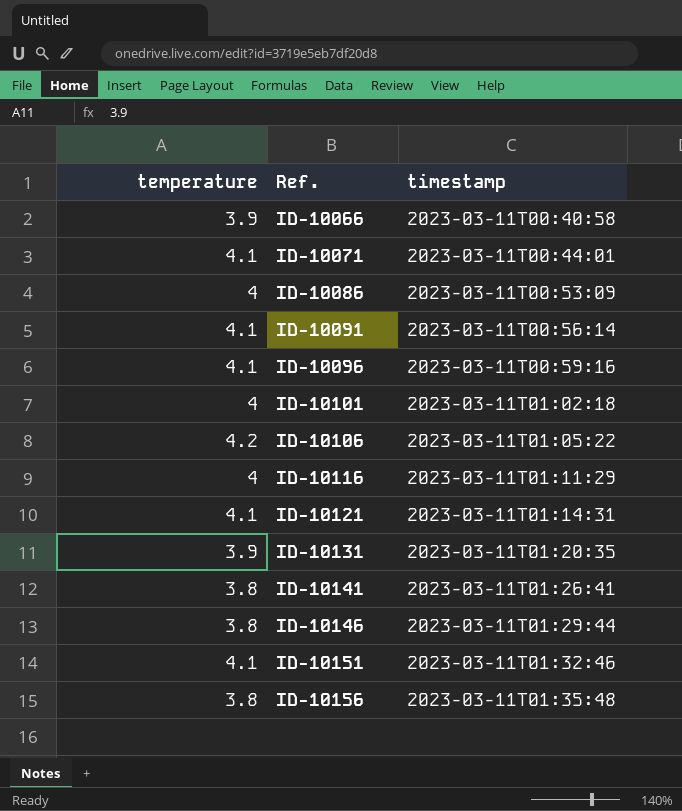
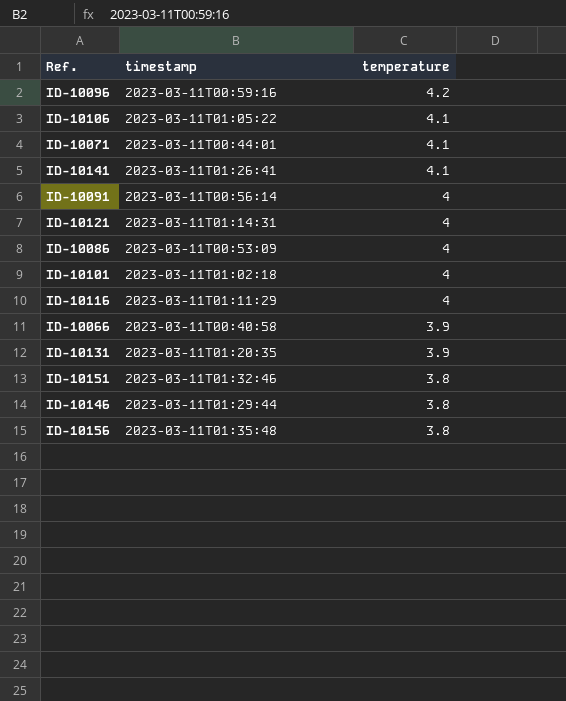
row order: Ref. ascending -> temperature descending
column temperature | position: 1 -> 3
ID-10096 | temperature: 4.1 -> 4.2
ID-10106 | temperature: 4.2 -> 4.1
ID-10141 | temperature: 3.8 -> 4.1
ID-10091 | temperature: 4.1 -> 4
ID-10121 | temperature: 4.1 -> 4
ID-10151 | temperature: 4.1 -> 3.8

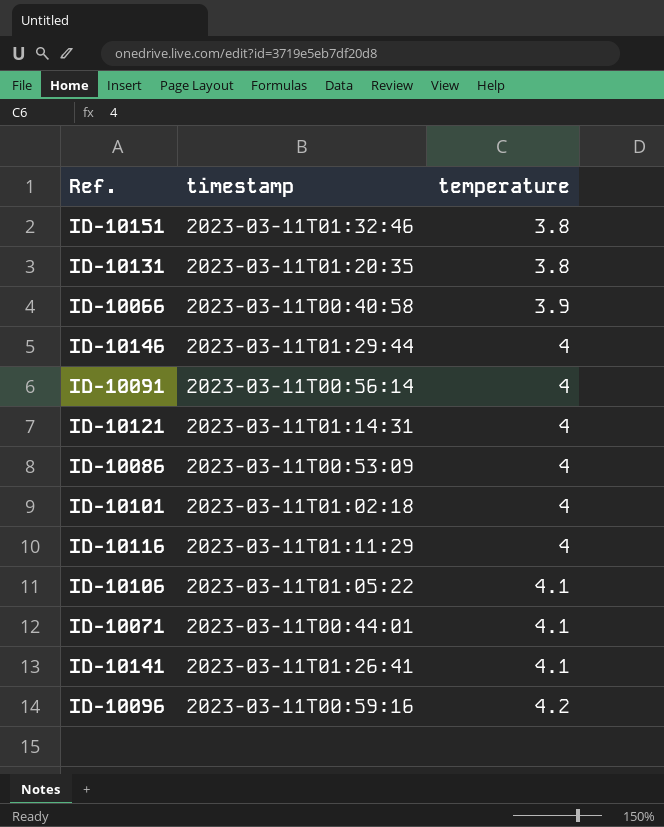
row order: temperature descending -> temperature ascending
row ID-10156: 2023-03-11T01:35:48 | 3.8 -> none
ID-10131 | temperature: 3.9 -> 3.8
ID-10146 | temperature: 3.8 -> 4

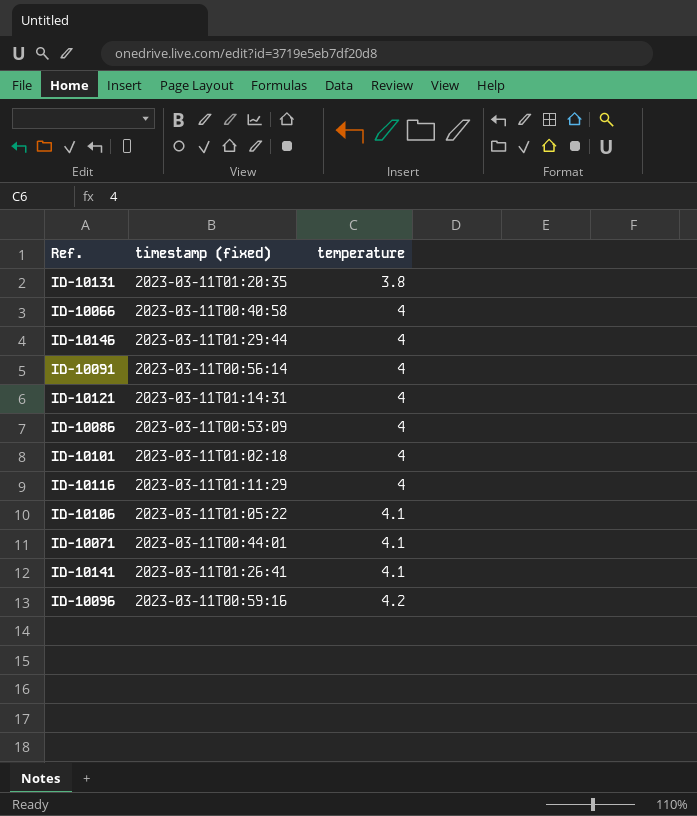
column name: timestamp -> timestamp (fixed)
row ID-10151: 2023-03-11T01:32:46 | 3.8 -> none
ID-10066 | temperature: 3.9 -> 4

